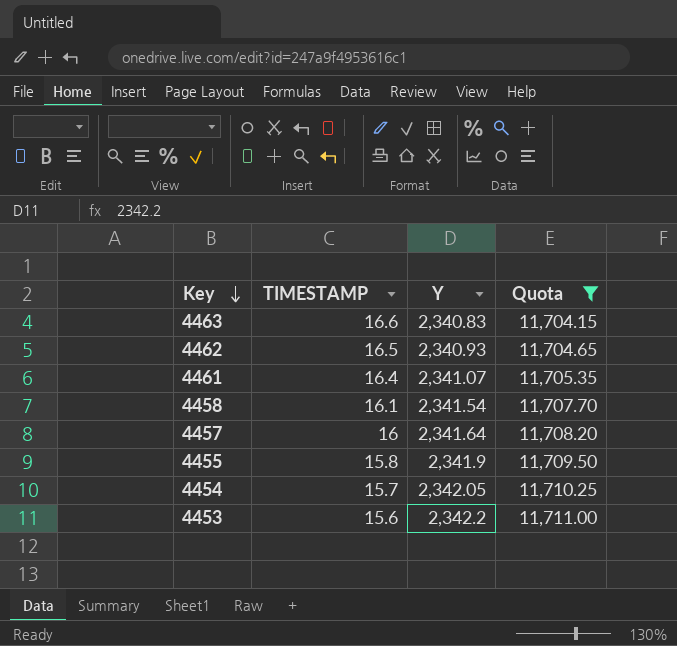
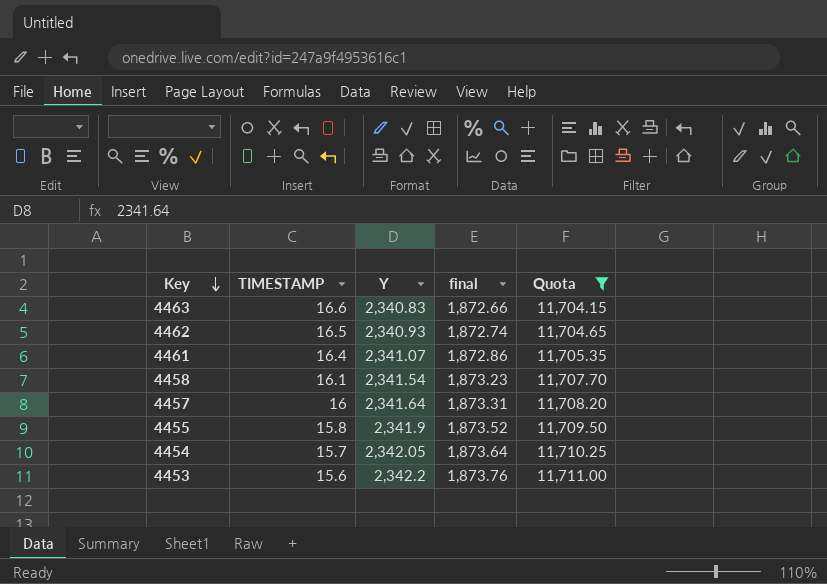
column final | formula: none -> [Y] * 0.8

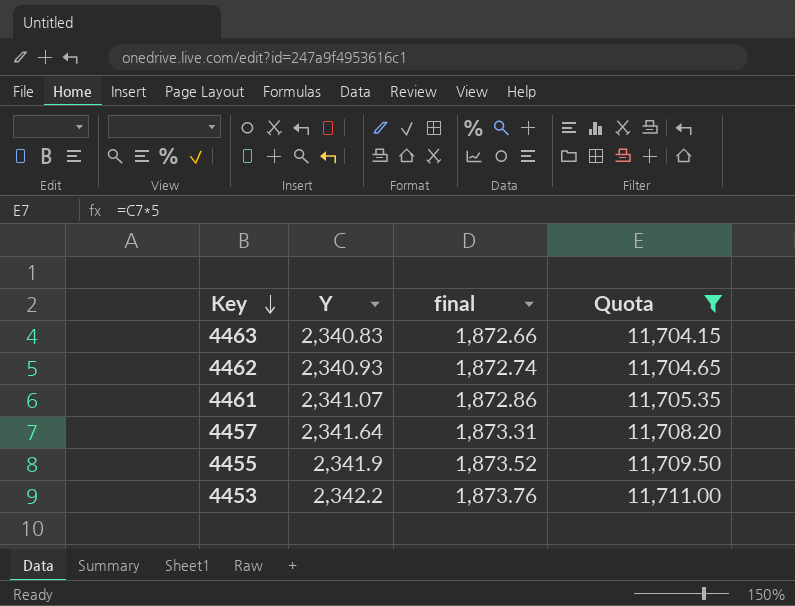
column TIMESTAMP | position: 2 -> none
row 4458: 16.1 | 2,341.54 | 1,873.23 | 11,707.70 -> none
row 4454: 15.7 | 2,342.05 | 1,873.64 | 11,710.25 -> none

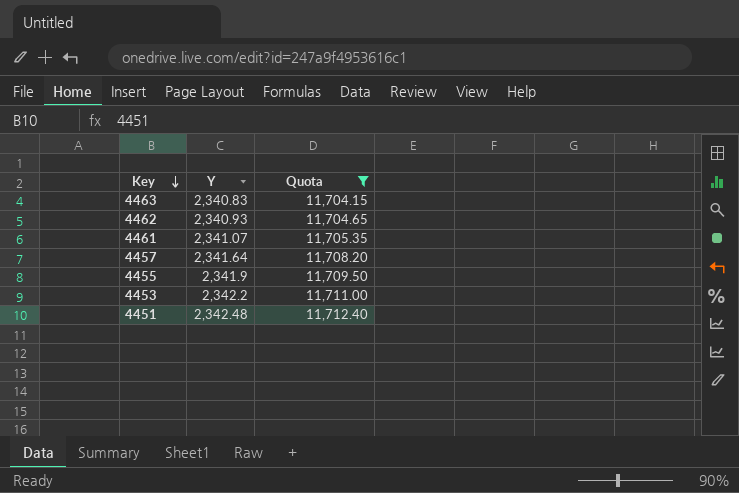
column final | formula: [Y] * 0.8 -> none
row 4451: none -> 2,342.48 | 11,712.40

